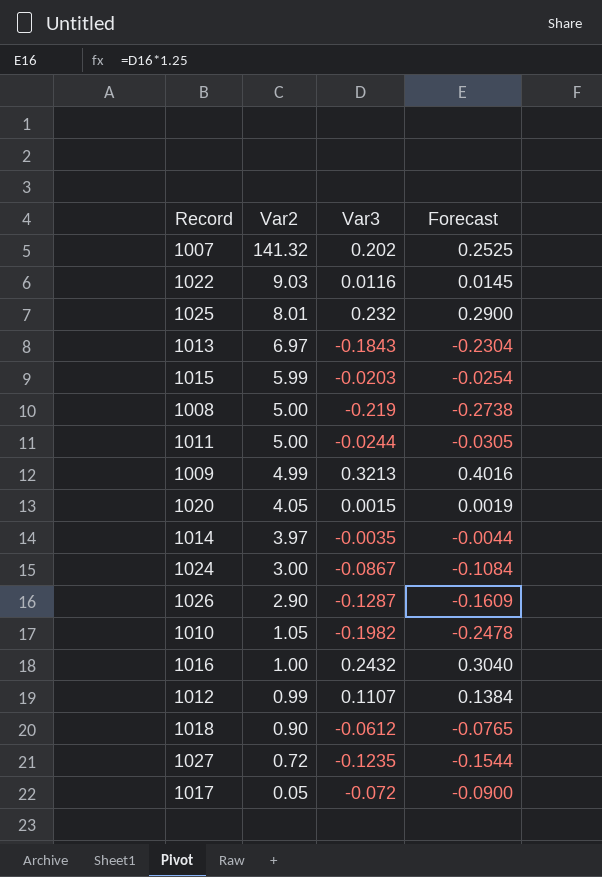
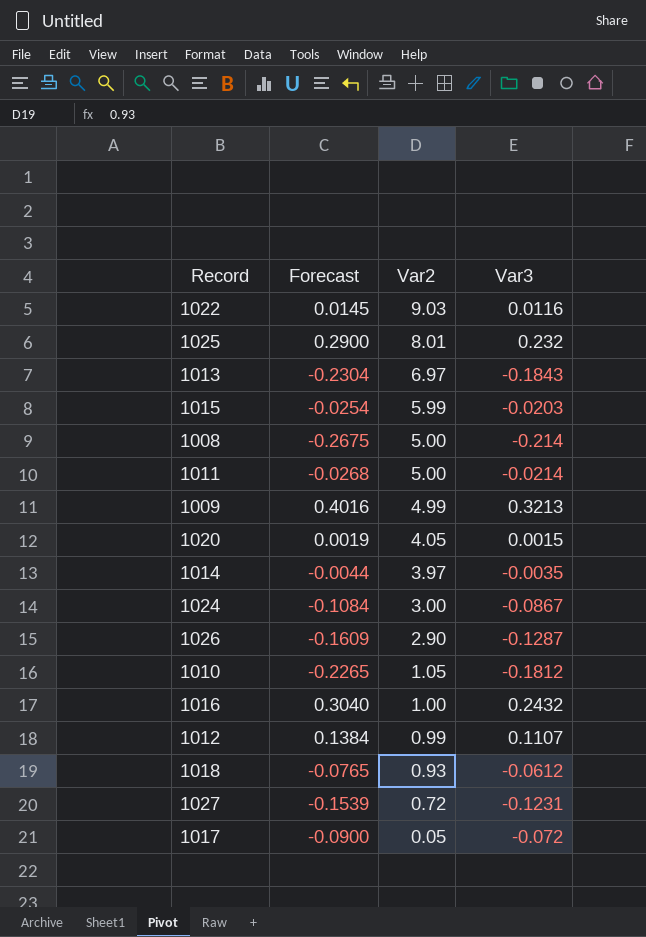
column Forecast | position: 4 -> 2
row 1007: 141.32 | 0.202 | 0.2525 -> none
1008 | Forecast: -0.2738 -> -0.2675
1008 | Var3: -0.219 -> -0.214
1011 | Forecast: -0.0305 -> -0.0268
1011 | Var3: -0.0244 -> -0.0214
1010 | Forecast: -0.2478 -> -0.2265
1010 | Var3: -0.1982 -> -0.1812
1018 | Var2: 0.90 -> 0.93
1027 | Forecast: -0.1544 -> -0.1539
1027 | Var3: -0.1235 -> -0.1231

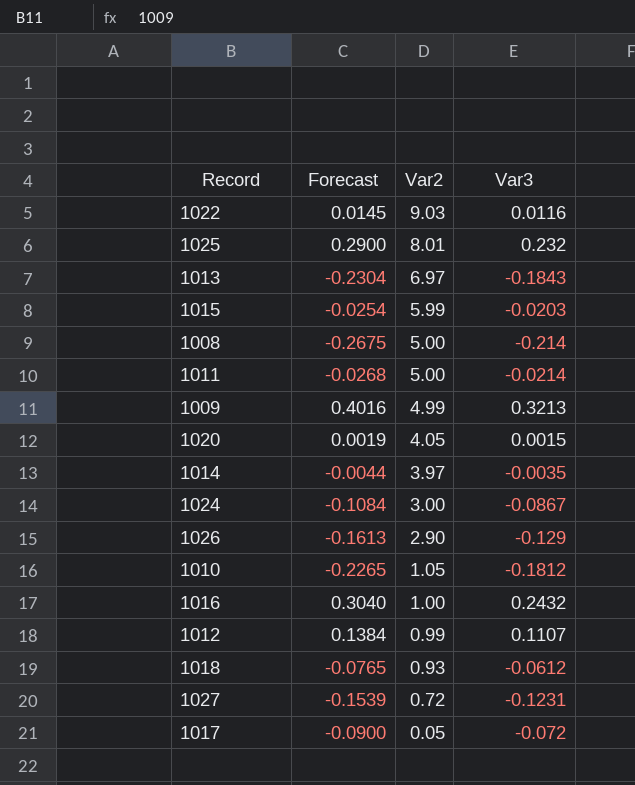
1026 | Forecast: -0.1609 -> -0.1613
1026 | Var3: -0.1287 -> -0.129

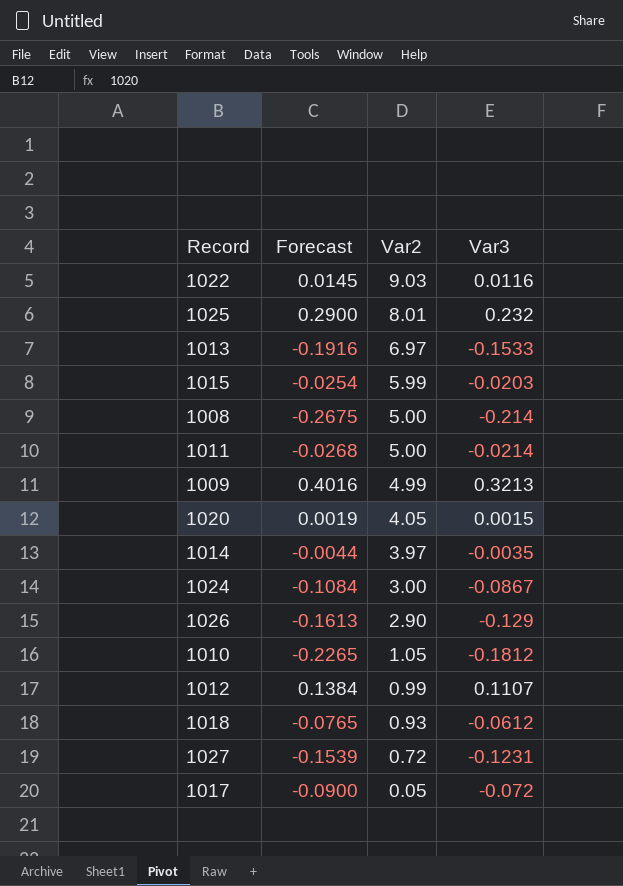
row 1016: 0.3040 | 1.00 | 0.2432 -> none
1013 | Forecast: -0.2304 -> -0.1916
1013 | Var3: -0.1843 -> -0.1533

